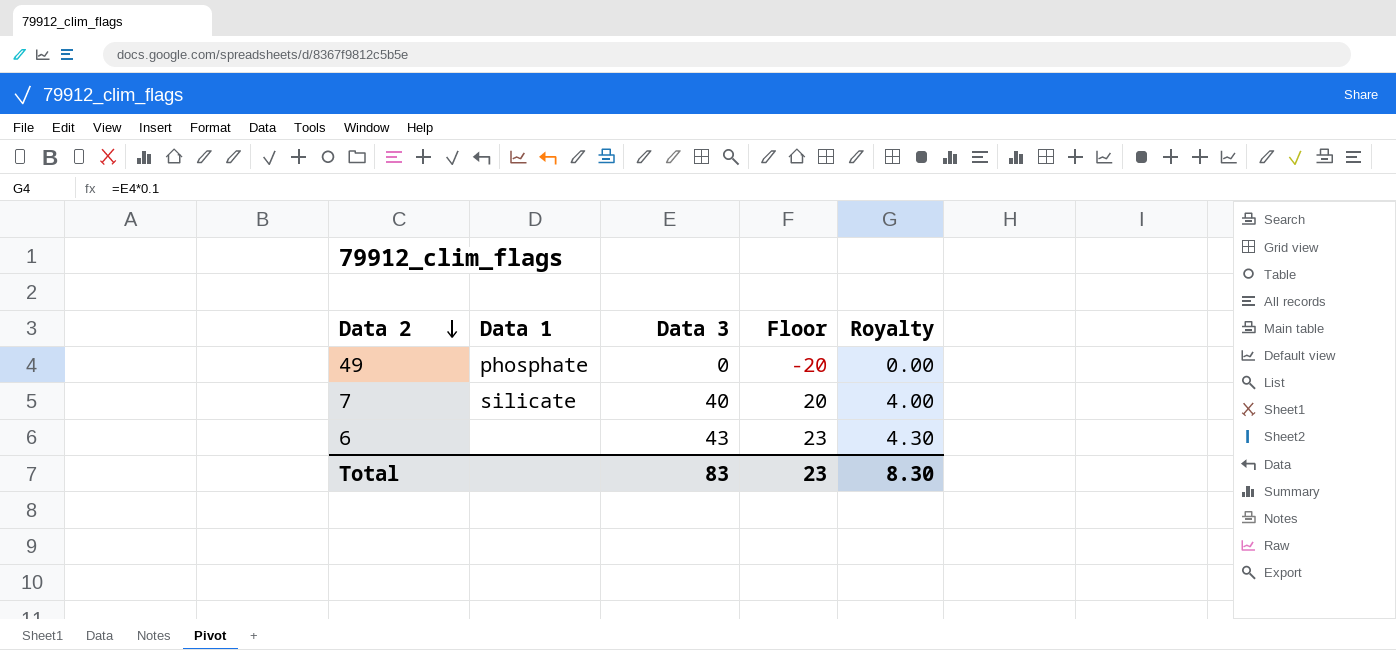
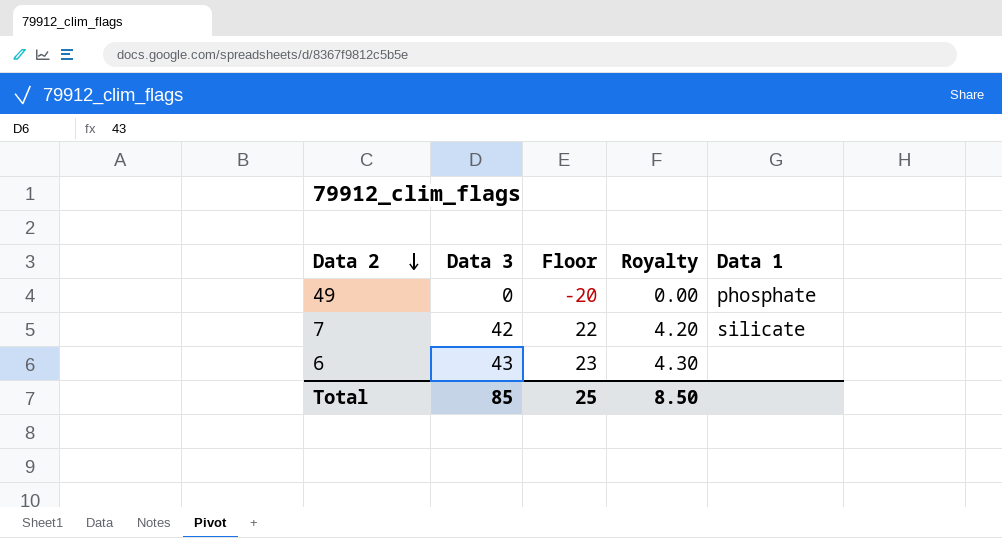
column Data 1 | position: 2 -> 5
7 | Data 3: 40 -> 42
7 | Floor: 20 -> 22
7 | Royalty: 4.00 -> 4.20
Total | Data 3: 83 -> 85
Total | Floor: 23 -> 25
Total | Royalty: 8.30 -> 8.50

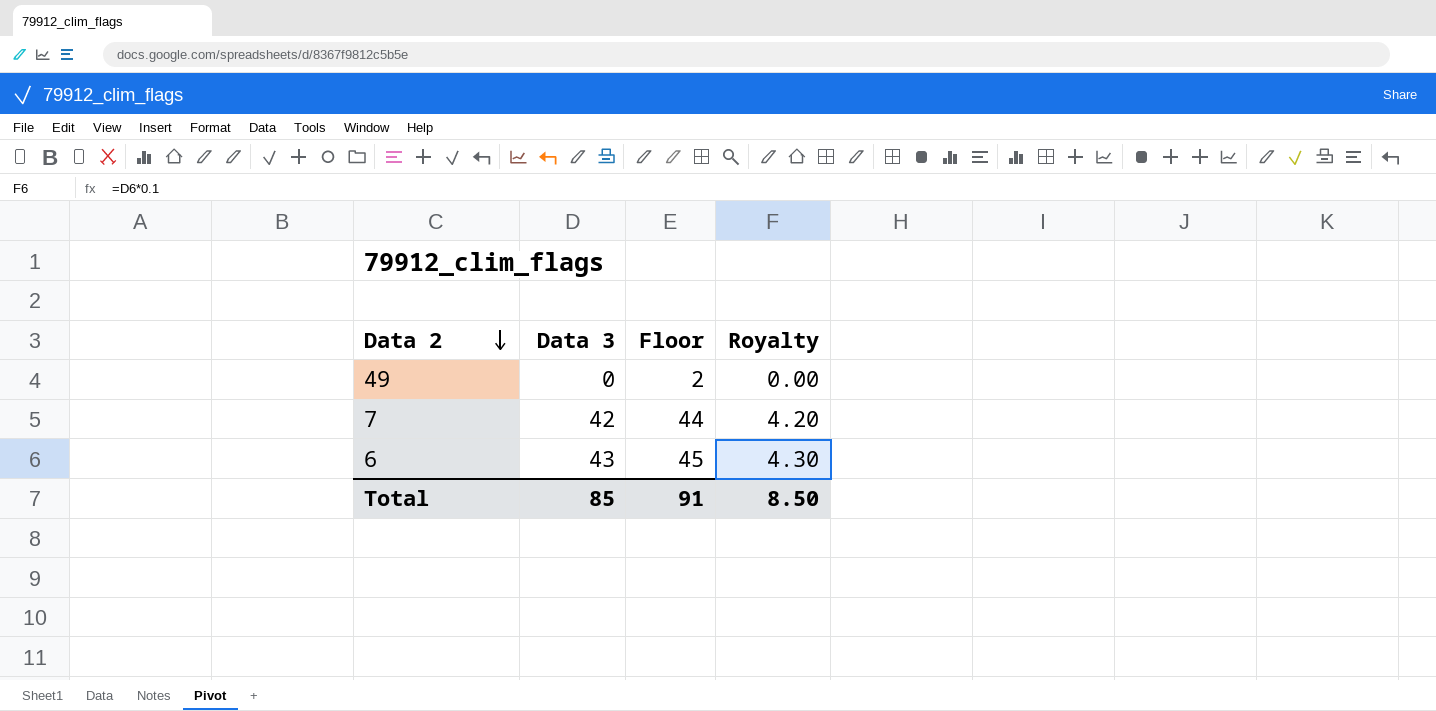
column Data 1 | position: 5 -> none
column Floor | formula: [Data 3] - 20 -> [Data 3] + 2
Total | Floor: 25 -> 91

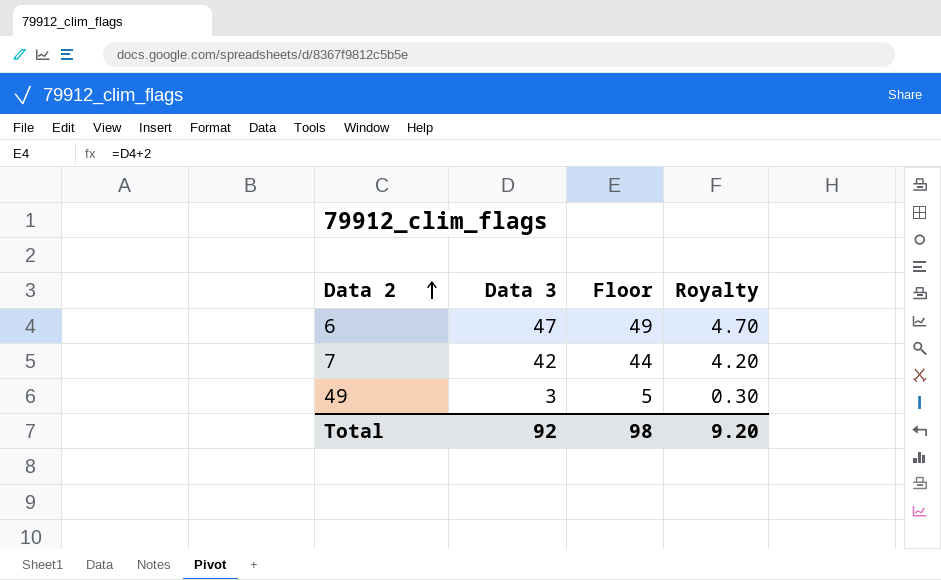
row order: Data 2 descending -> Data 2 ascending
6 | Data 3: 43 -> 47
6 | Floor: 45 -> 49
6 | Royalty: 4.30 -> 4.70
49 | Data 3: 0 -> 3
49 | Floor: 2 -> 5
49 | Royalty: 0.00 -> 0.30
Total | Data 3: 85 -> 92
Total | Floor: 91 -> 98
Total | Royalty: 8.50 -> 9.20

